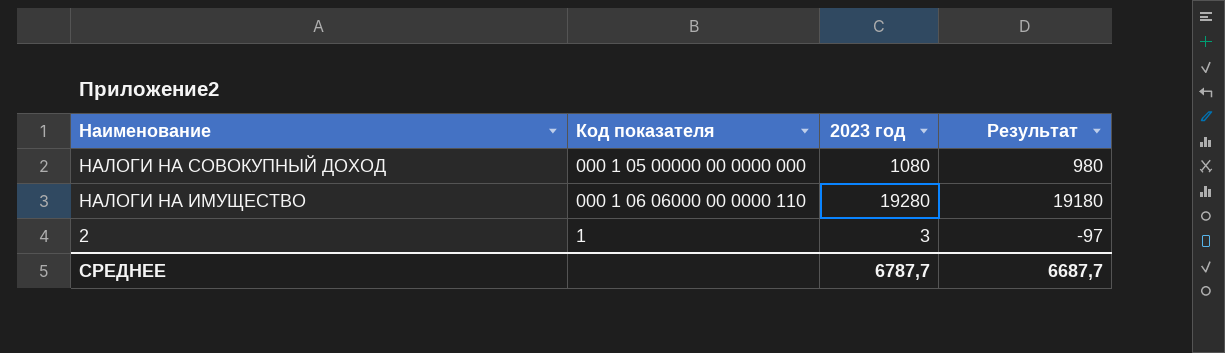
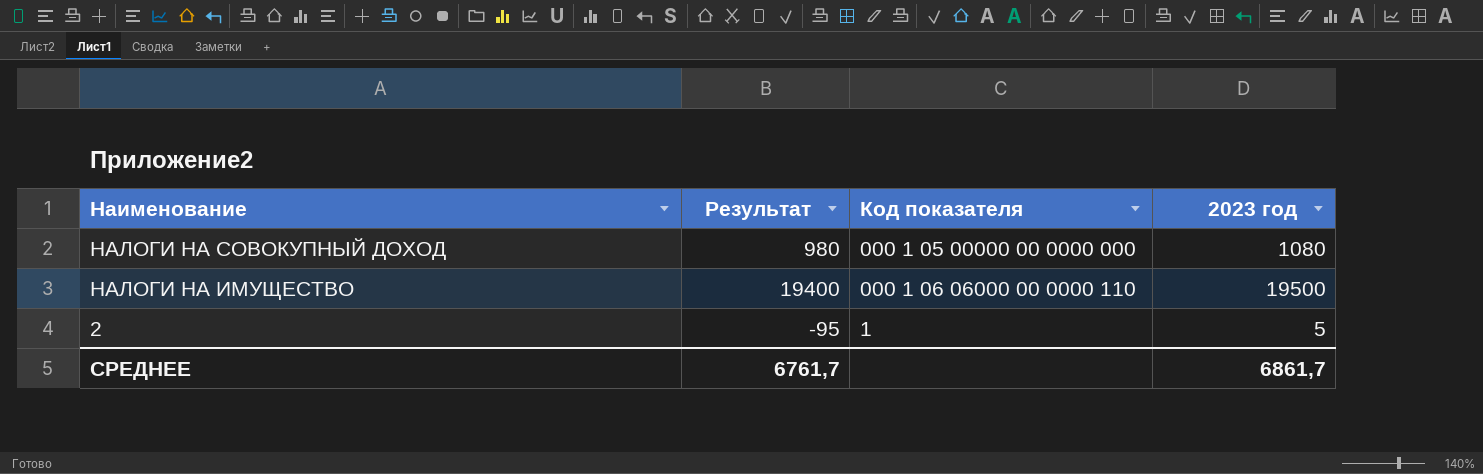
column Результат | position: 4 -> 2
НАЛОГИ НА ИМУЩЕСТВО | Результат: 19180 -> 19400
НАЛОГИ НА ИМУЩЕСТВО | 2023 год: 19280 -> 19500
2 | Результат: -97 -> -95
2 | 2023 год: 3 -> 5
СРЕДНЕЕ | Результат: 6687,7 -> 6761,7
СРЕДНЕЕ | 2023 год: 6787,7 -> 6861,7

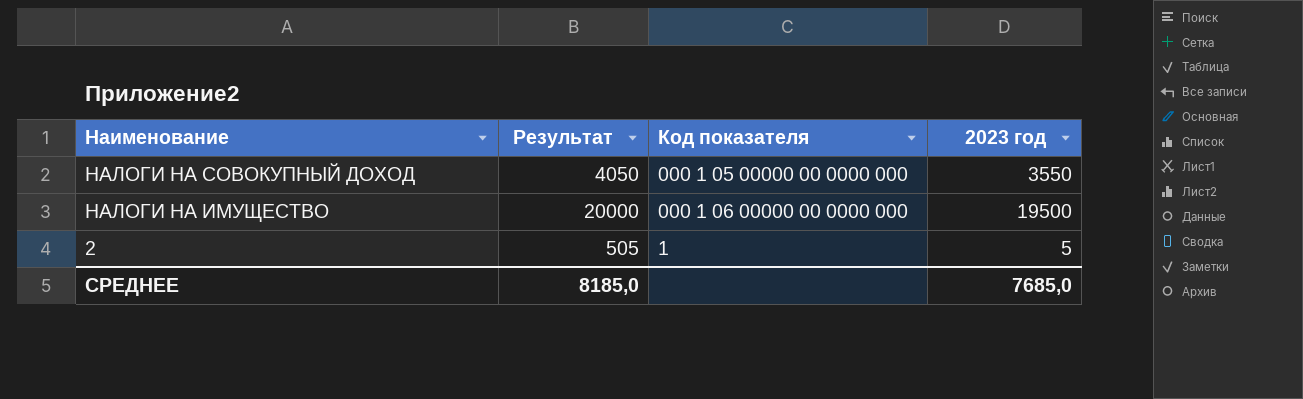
column Результат | formula: [2023 год] - 100 -> [2023 год] + 500
НАЛОГИ НА СОВОКУПНЫЙ ДОХОД | 2023 год: 1080 -> 3550
НАЛОГИ НА ИМУЩЕСТВО | Код показателя: 000 1 06 06000 00 0000 110 -> 000 1 06 00000 00 0000 000
СРЕДНЕЕ | Результат: 6761,7 -> 8185,0
СРЕДНЕЕ | 2023 год: 6861,7 -> 7685,0

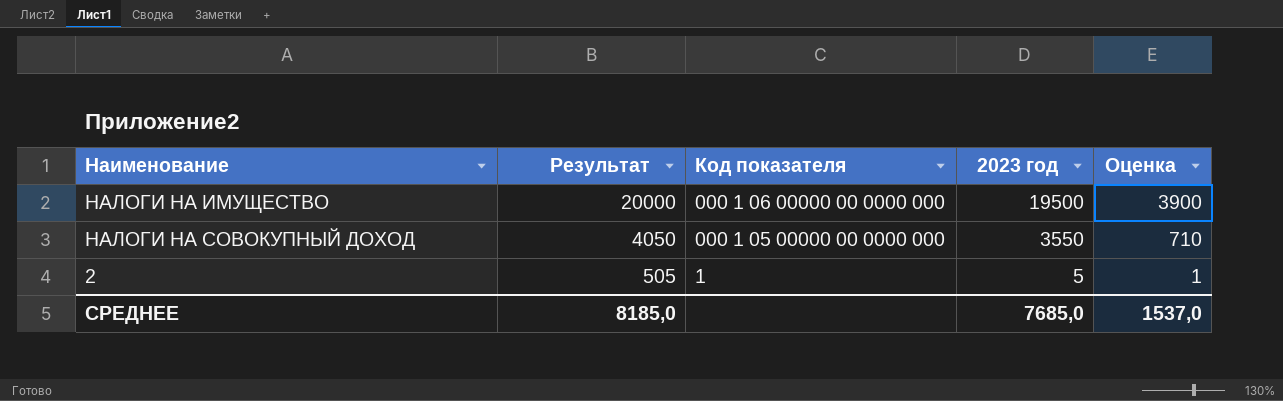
row order: Наименование descending -> Результат descending
column Оценка | formula: none -> [2023 год] * 0,2

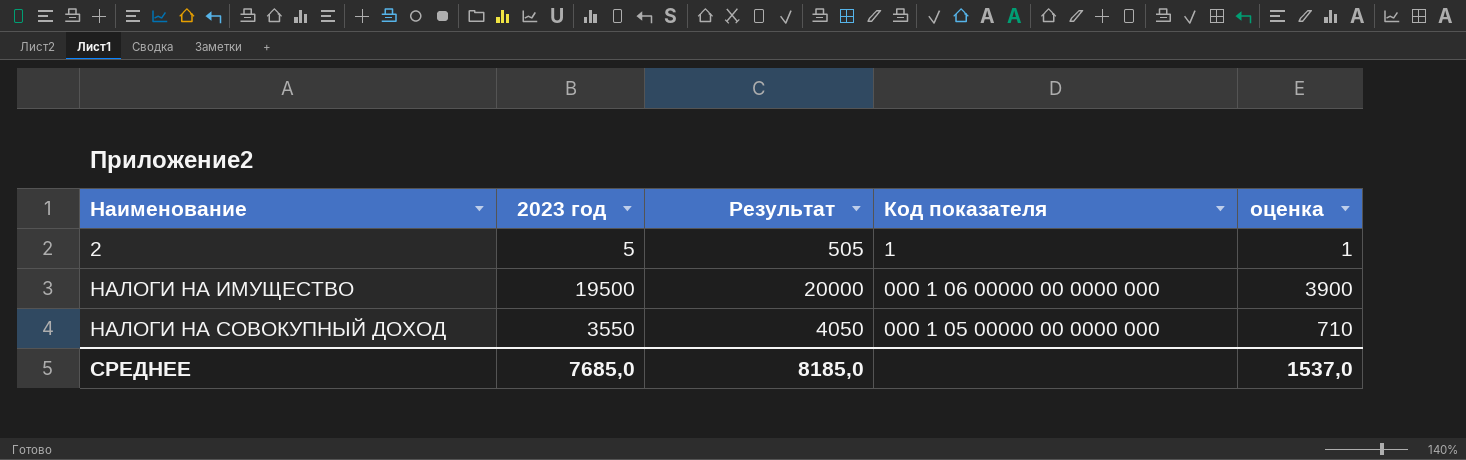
row order: Результат descending -> Наименование ascending
column 2023 год | position: 4 -> 2
column name: Оценка -> оценка

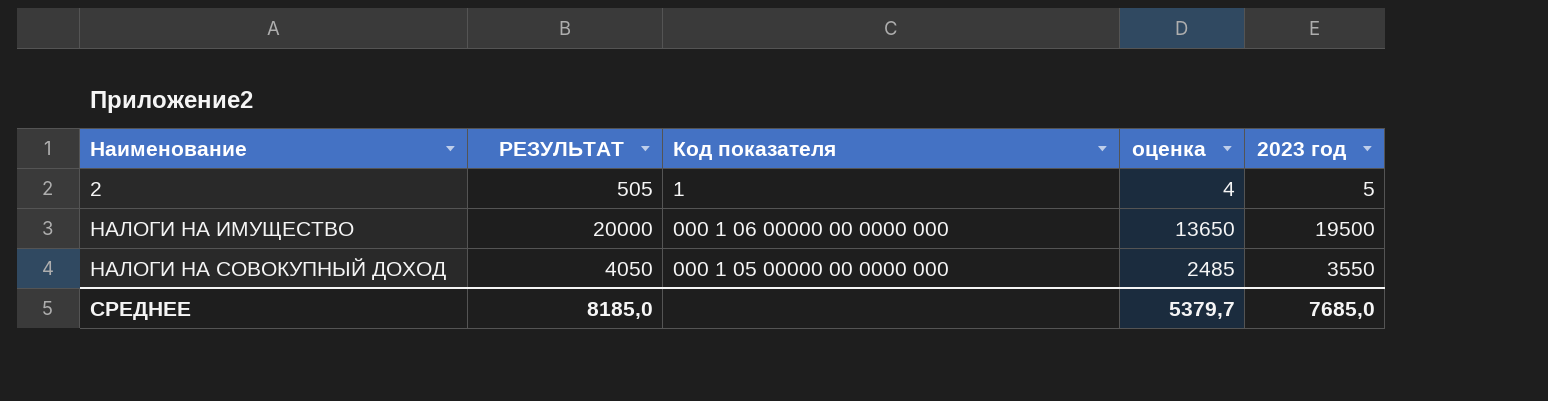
column name: Результат -> РЕЗУЛЬТАТ
column оценка | formula: [2023 год] * 0,2 -> [2023 год] * 0,7
column 2023 год | position: 2 -> 5
СРЕДНЕЕ | оценка: 1537,0 -> 5379,7

